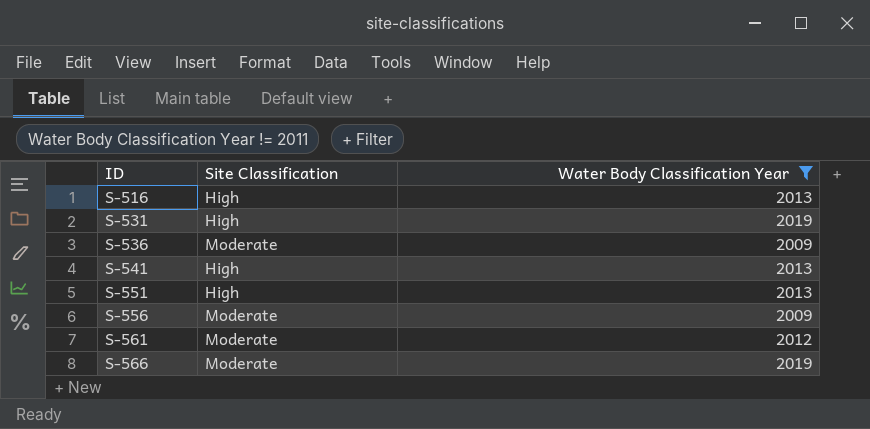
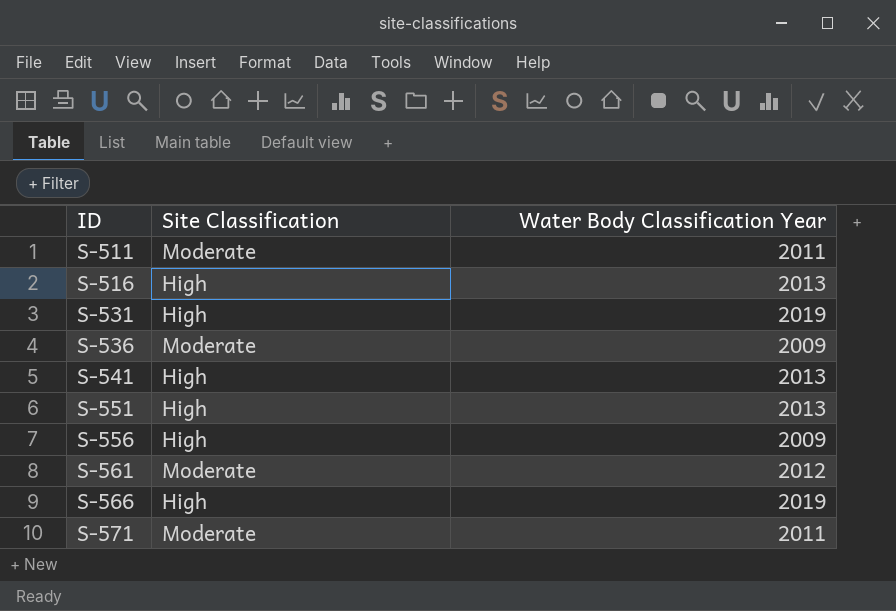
filter: Water Body Classification Year != 2011 -> none
S-556 | Site Classification: Moderate -> High
S-566 | Site Classification: Moderate -> High

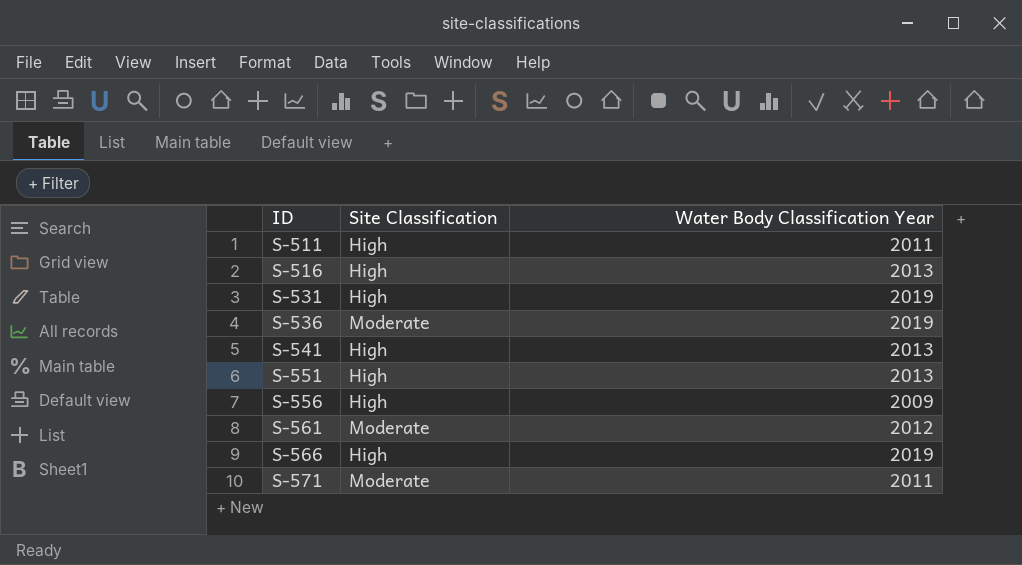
S-511 | Site Classification: Moderate -> High
S-536 | Water Body Classification Year: 2009 -> 2019

